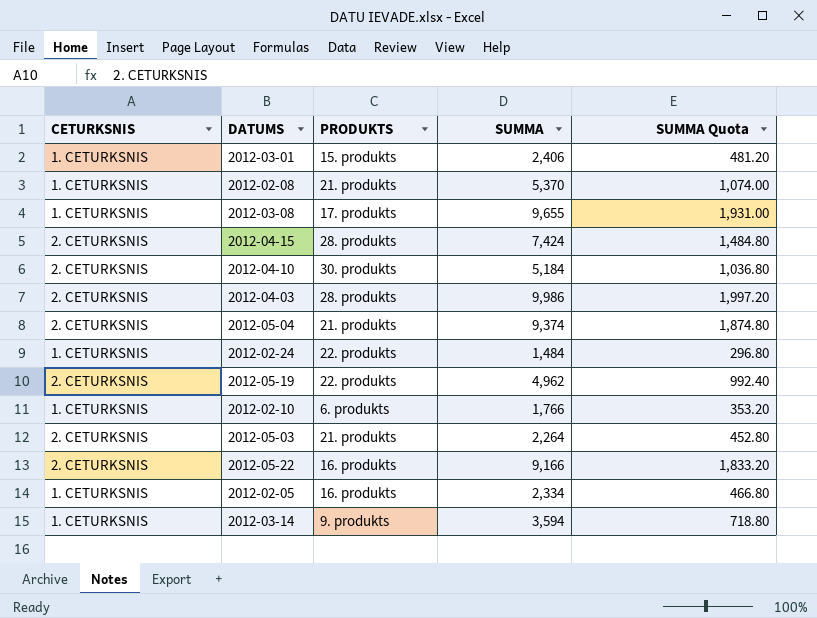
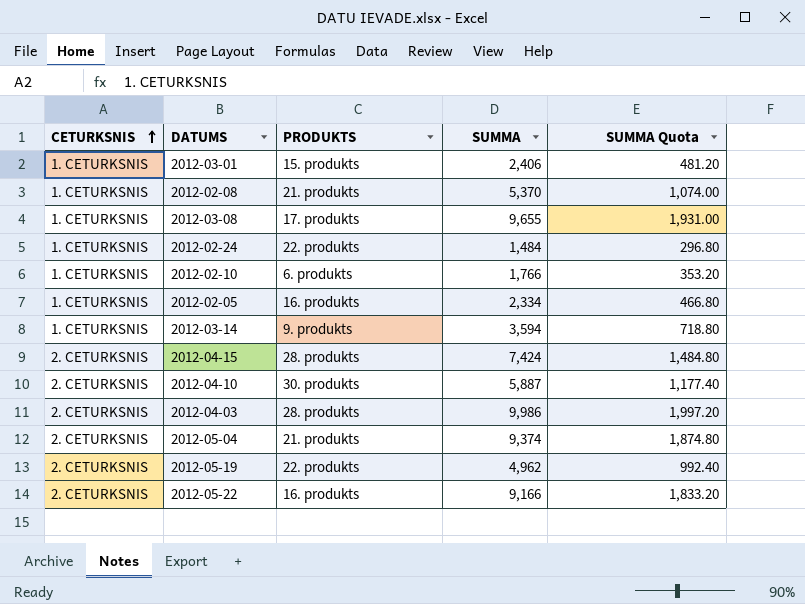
row order: none -> CETURKSNIS ascending
row 2012-05-03: 2. CETURKSNIS | 21. produkts | 2,264 | 452.80 -> none
2012-04-10 | SUMMA: 5,184 -> 5,887
2012-04-10 | SUMMA Quota: 1,036.80 -> 1,177.40

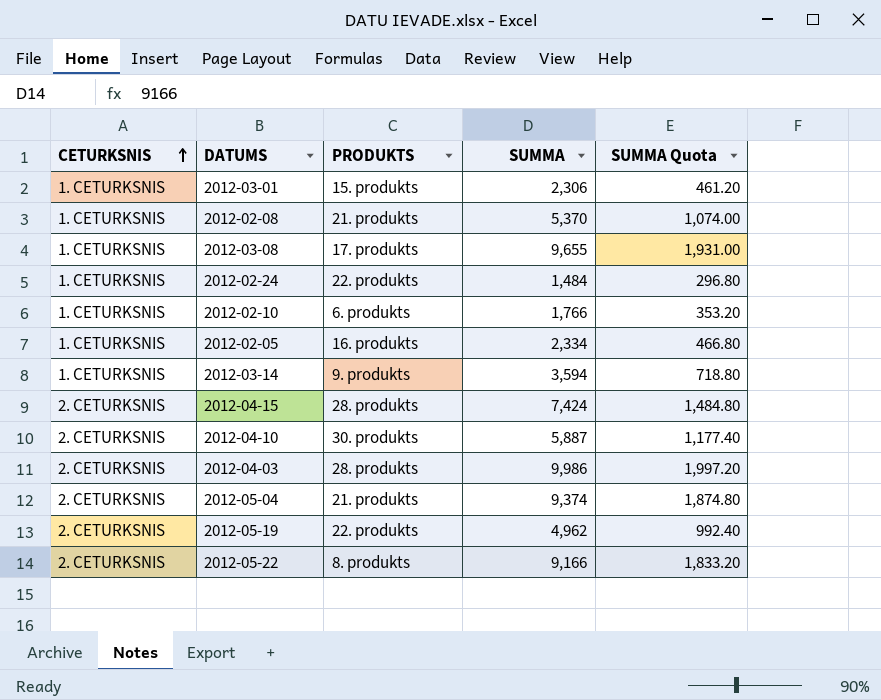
2012-03-01 | SUMMA: 2,406 -> 2,306
2012-03-01 | SUMMA Quota: 481.20 -> 461.20
2012-05-22 | PRODUKTS: 16. produkts -> 8. produkts

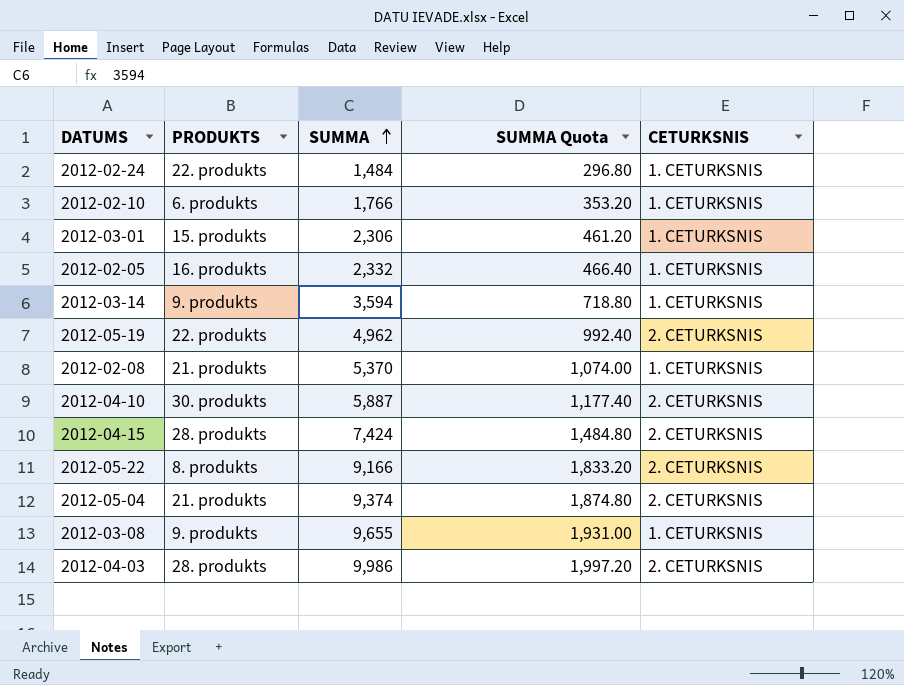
row order: CETURKSNIS ascending -> SUMMA ascending
column CETURKSNIS | position: 1 -> 5
2012-02-05 | SUMMA: 2,334 -> 2,332
2012-02-05 | SUMMA Quota: 466.80 -> 466.40
2012-03-08 | PRODUKTS: 17. produkts -> 9. produkts

